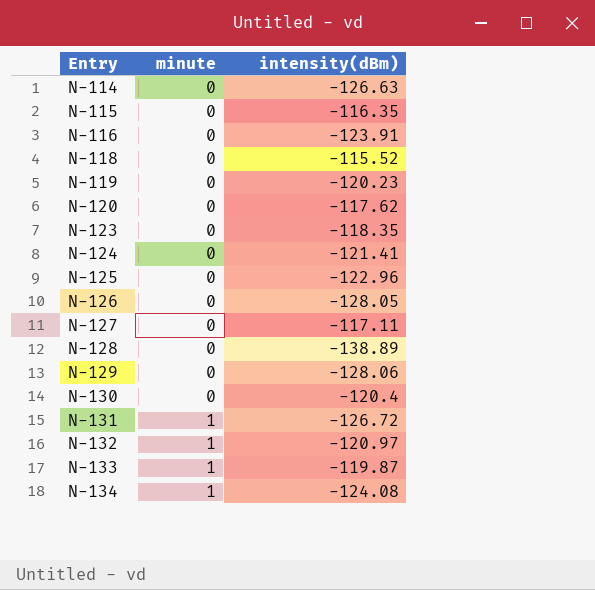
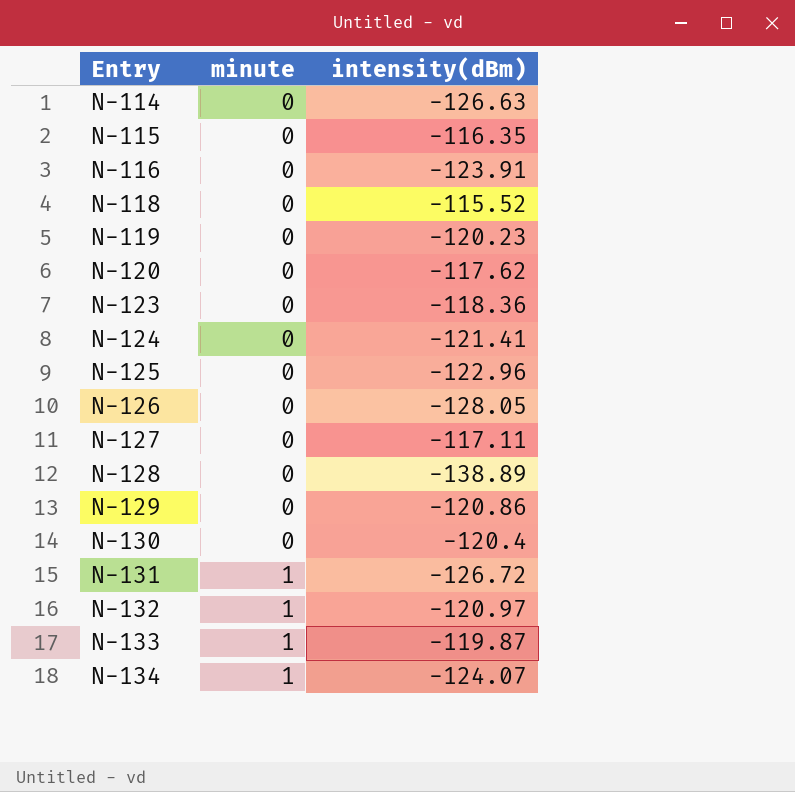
N-123 | intensity(dBm): -118.35 -> -118.36
N-129 | intensity(dBm): -128.06 -> -120.86
N-134 | intensity(dBm): -124.08 -> -124.07

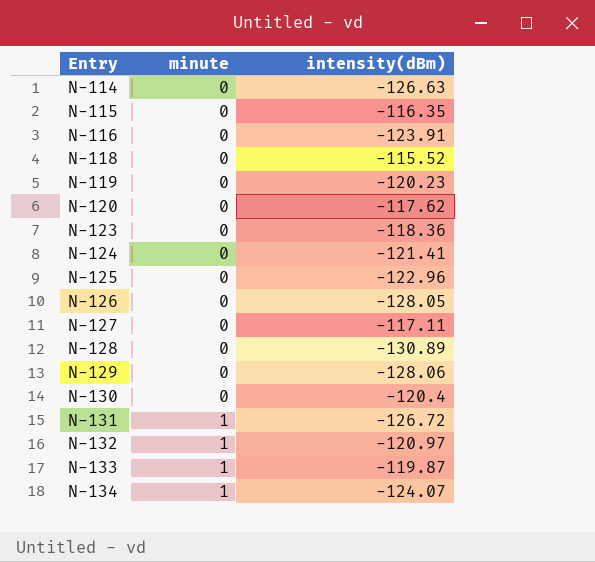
N-128 | intensity(dBm): -138.89 -> -130.89
N-129 | intensity(dBm): -120.86 -> -128.06

